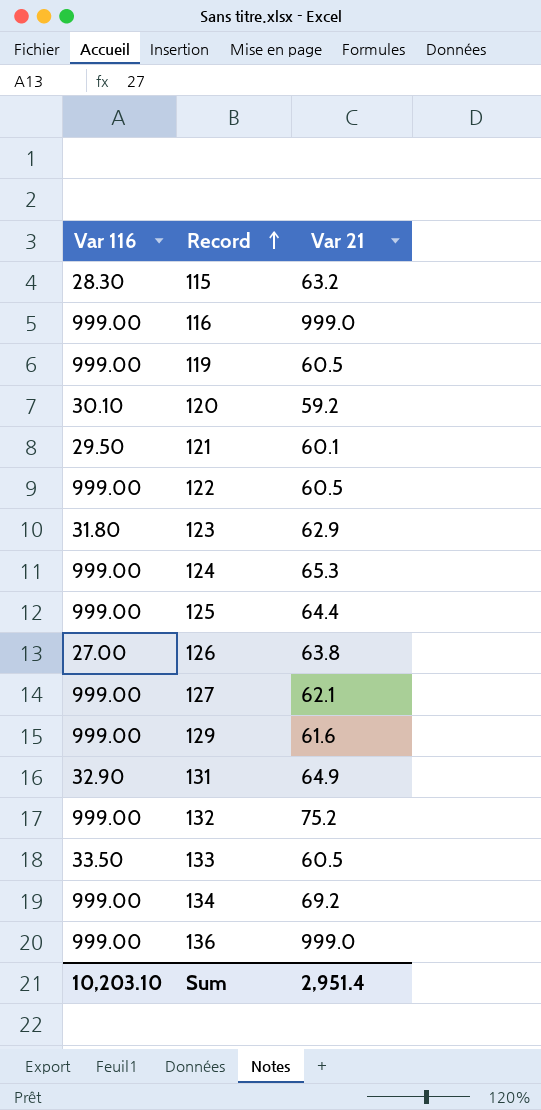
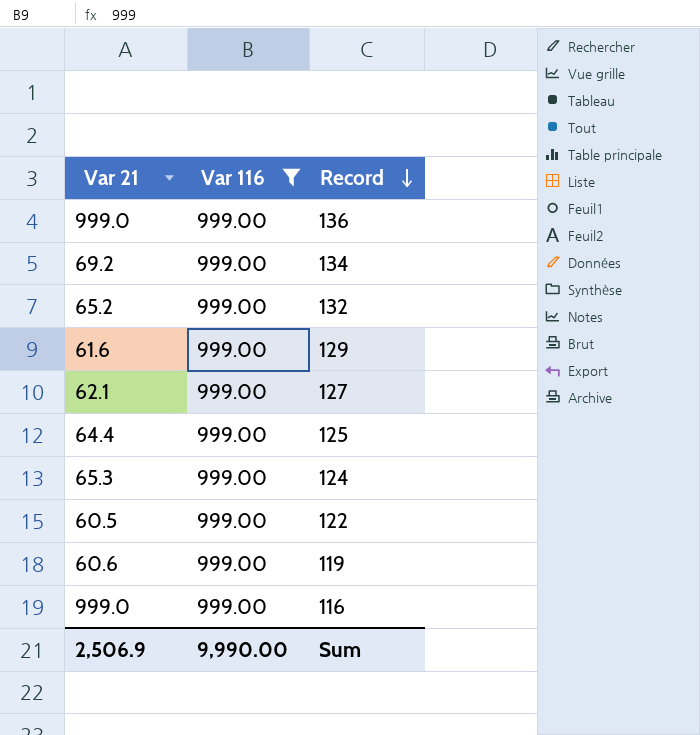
filter: none -> Var 116 = 999.00
row order: Record ascending -> Record descending
column Var 21 | position: 3 -> 1
132 | Var 21: 75.2 -> 65.2
119 | Var 21: 60.5 -> 60.6
Sum | Var 21: 2,951.4 -> 2,506.9
Sum | Var 116: 10,203.10 -> 9,990.00

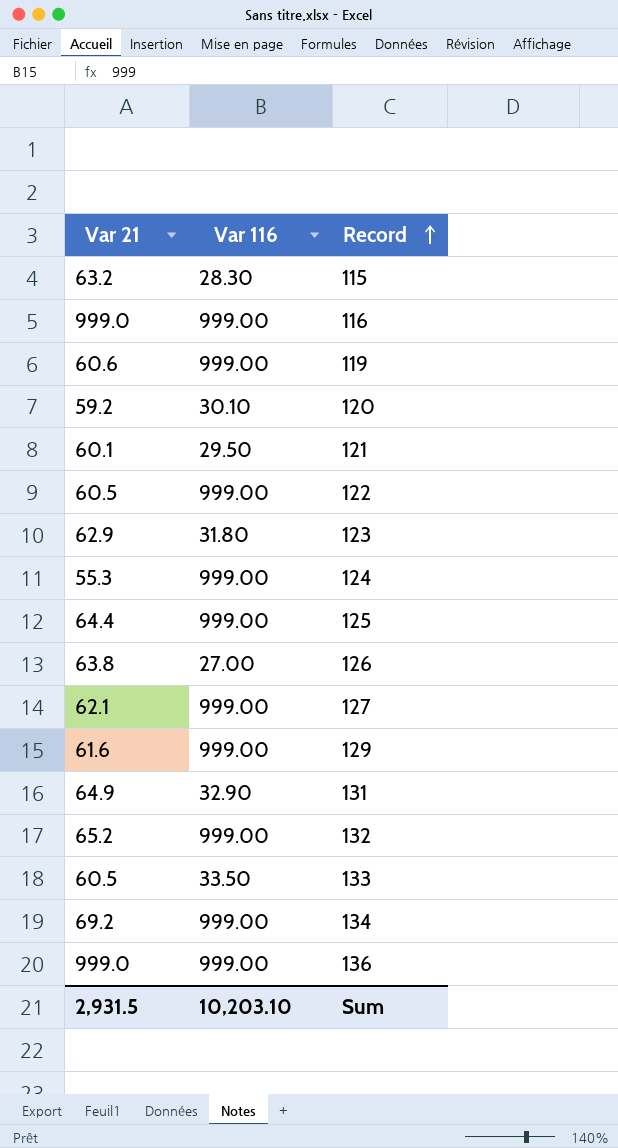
filter: Var 116 = 999.00 -> none
row order: Record descending -> Record ascending
124 | Var 21: 65.3 -> 55.3
Sum | Var 21: 2,506.9 -> 2,931.5
Sum | Var 116: 9,990.00 -> 10,203.10

